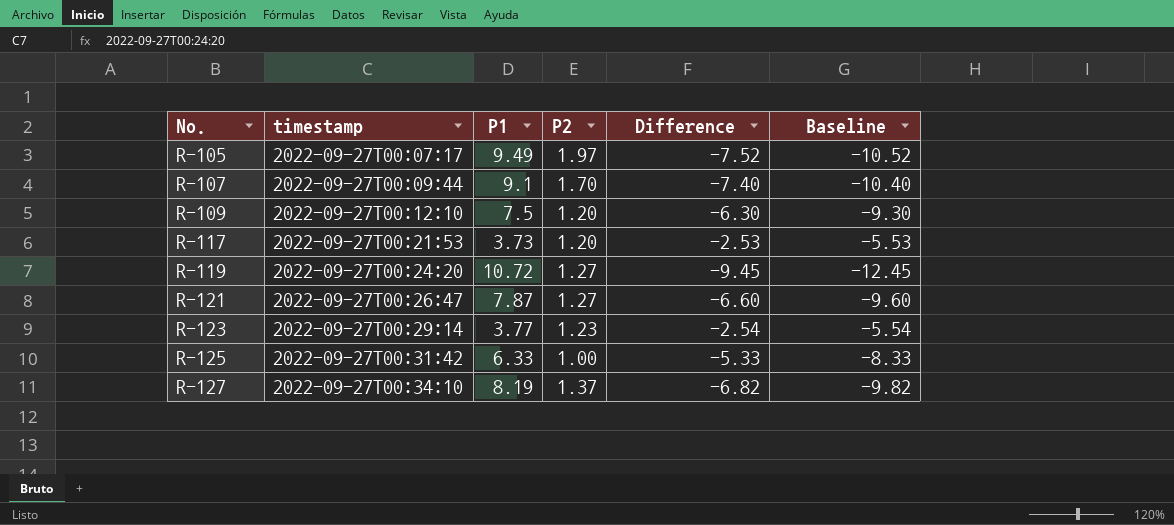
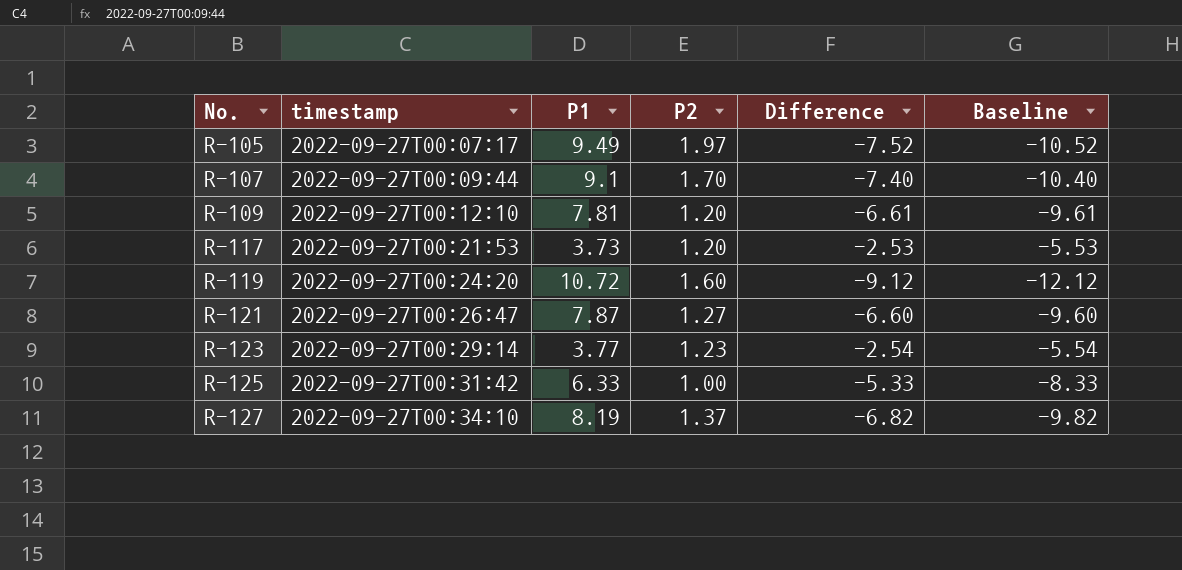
R-109 | P1: 7.5 -> 7.81
R-109 | Difference: -6.30 -> -6.61
R-109 | Baseline: -9.30 -> -9.61
R-119 | P2: 1.27 -> 1.60
R-119 | Difference: -9.45 -> -9.12
R-119 | Baseline: -12.45 -> -12.12

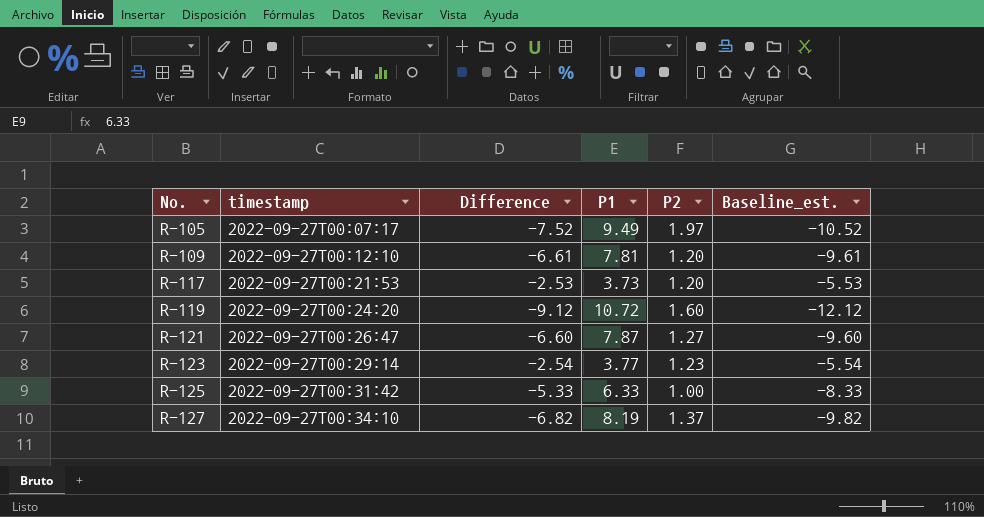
column Difference | position: 5 -> 3
column name: Baseline -> Baseline_est.
row R-107: 2022-09-27T00:09:44 | 9.1 | 1.70 | -7.40 | -10.40 -> none

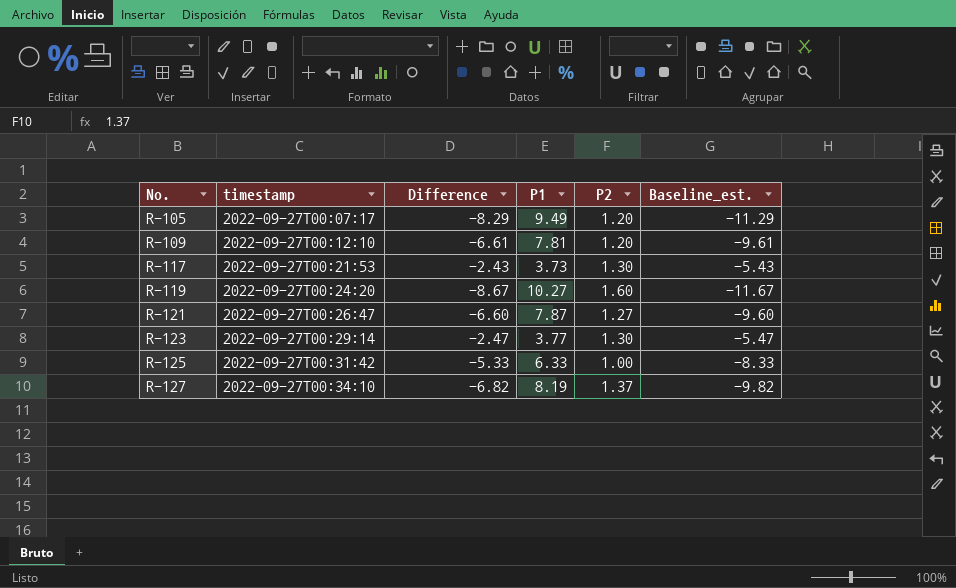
R-105 | Difference: -7.52 -> -8.29
R-105 | P2: 1.97 -> 1.20
R-105 | Baseline_est.: -10.52 -> -11.29
R-117 | Difference: -2.53 -> -2.43
R-117 | P2: 1.20 -> 1.30
R-117 | Baseline_est.: -5.53 -> -5.43
R-119 | Difference: -9.12 -> -8.67
R-119 | P1: 10.72 -> 10.27
R-119 | Baseline_est.: -12.12 -> -11.67
R-123 | Difference: -2.54 -> -2.47
R-123 | P2: 1.23 -> 1.30
R-123 | Baseline_est.: -5.54 -> -5.47

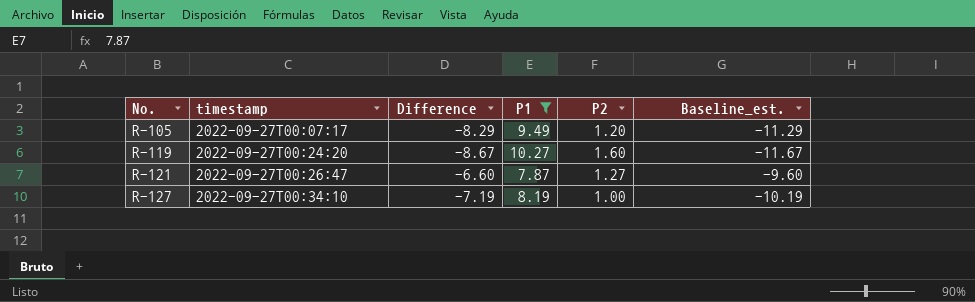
filter: none -> P1 >= 7.87
R-127 | Difference: -6.82 -> -7.19
R-127 | P2: 1.37 -> 1.00
R-127 | Baseline_est.: -9.82 -> -10.19

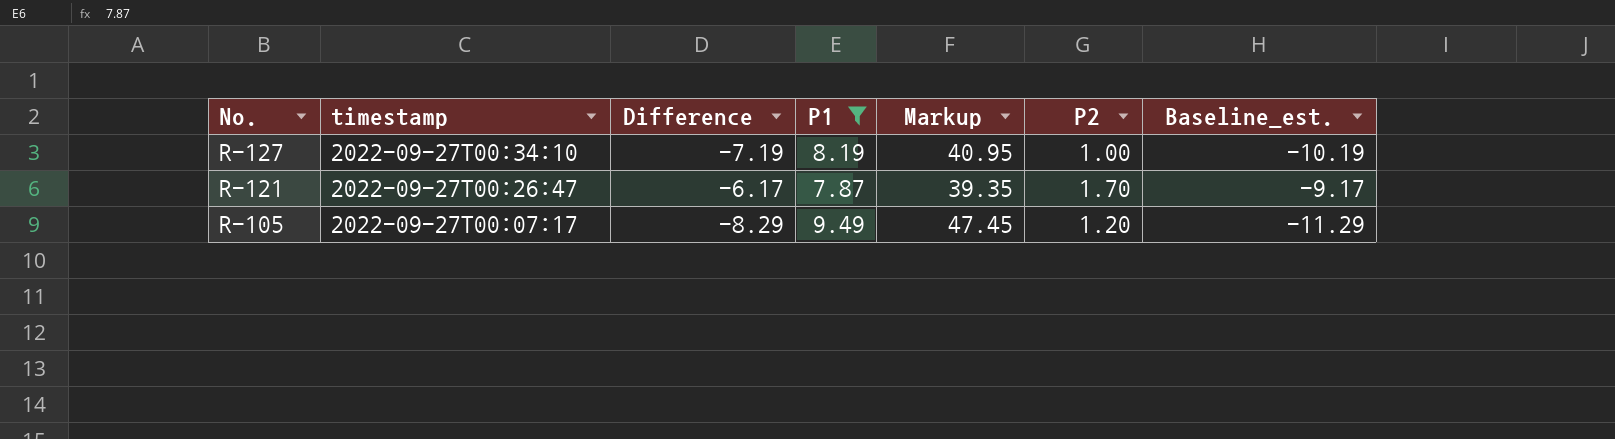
row order: No. ascending -> No. descending
column Markup | formula: none -> [P1] * 5
row R-119: 2022-09-27T00:24:20 | -8.67 | 10.27 | 1.60 | -11.67 -> none
R-121 | Difference: -6.60 -> -6.17
R-121 | P2: 1.27 -> 1.70
R-121 | Baseline_est.: -9.60 -> -9.17

